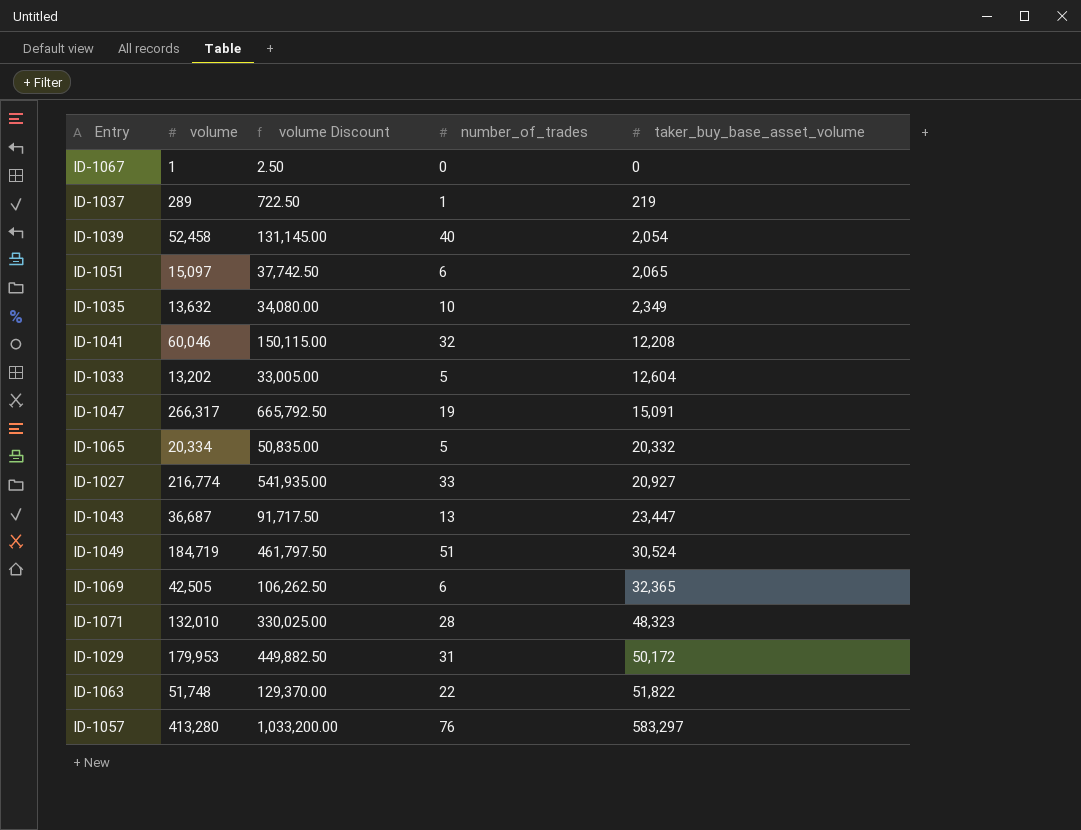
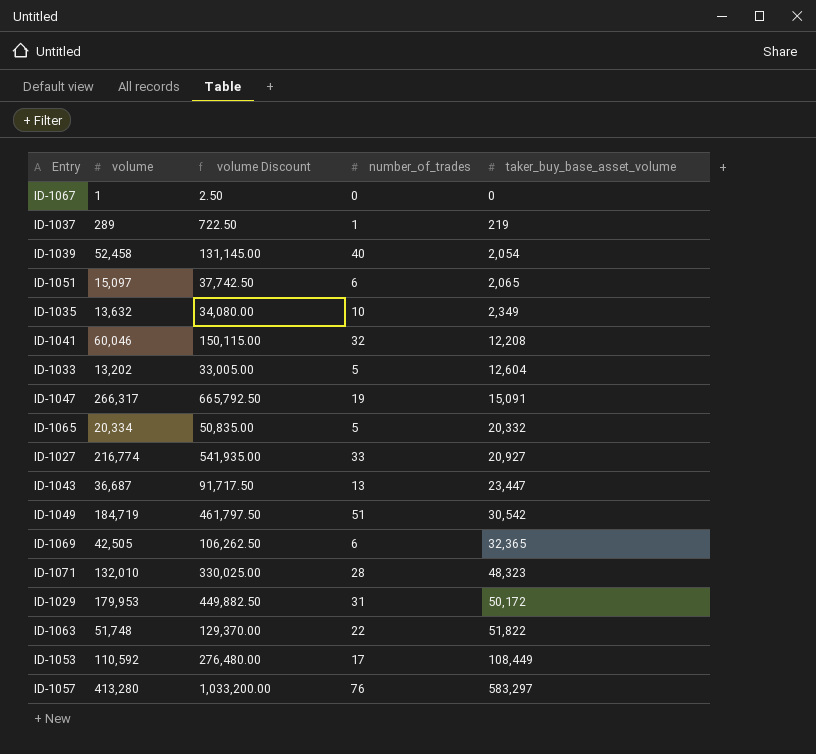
ID-1049 | taker_buy_base_asset_volume: 30,524 -> 30,542
row ID-1053: none -> 110,592 | 276,480.00 | 17 | 108,449

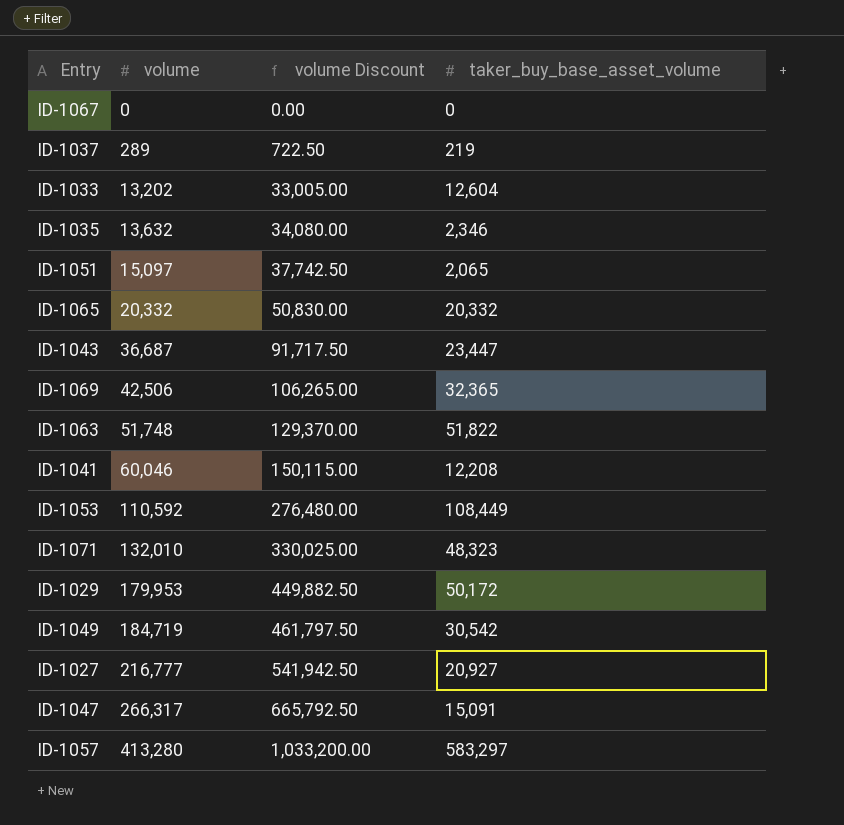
row order: taker_buy_base_asset_volume ascending -> volume ascending
column number_of_trades | position: 4 -> none
row ID-1039: 52,458 | 131,145.00 | 40 | 2,054 -> none
ID-1067 | volume: 1 -> 0
ID-1067 | volume Discount: 2.50 -> 0.00
ID-1035 | taker_buy_base_asset_volume: 2,349 -> 2,346
ID-1065 | volume: 20,334 -> 20,332
ID-1065 | volume Discount: 50,835.00 -> 50,830.00
ID-1069 | volume: 42,505 -> 42,506
ID-1069 | volume Discount: 106,262.50 -> 106,265.00
ID-1027 | volume: 216,774 -> 216,777
ID-1027 | volume Discount: 541,935.00 -> 541,942.50

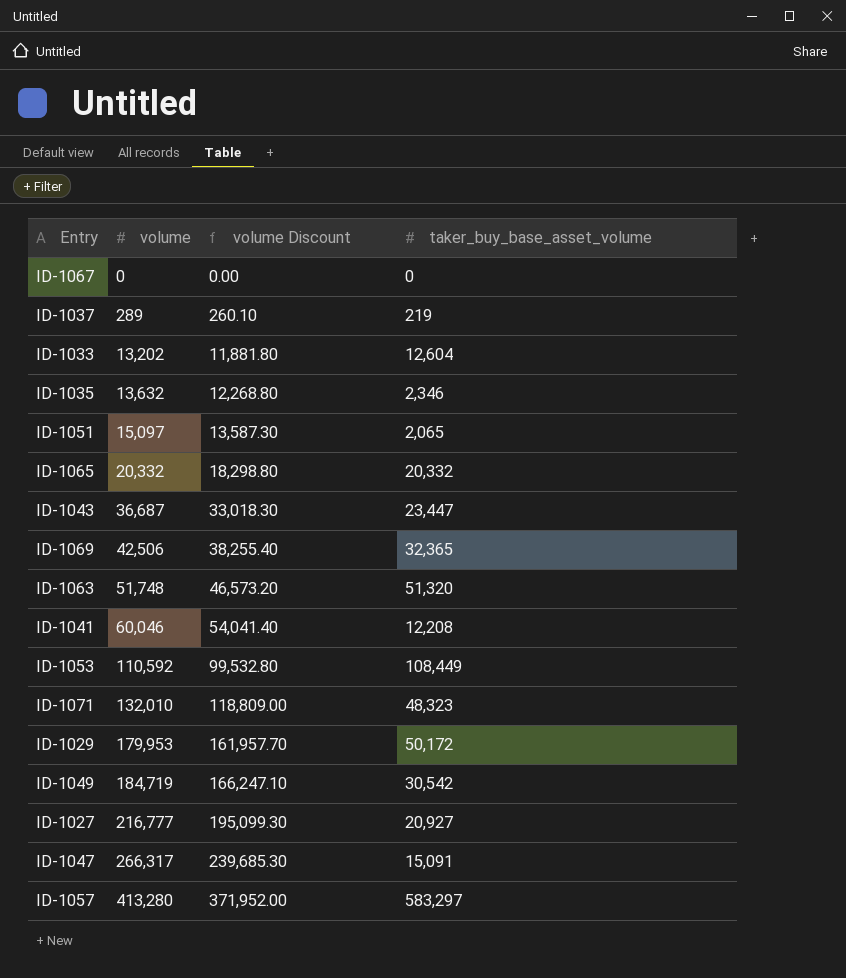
column volume Discount | formula: [volume] * 2.5 -> [volume] * 0.9
ID-1063 | taker_buy_base_asset_volume: 51,822 -> 51,320

